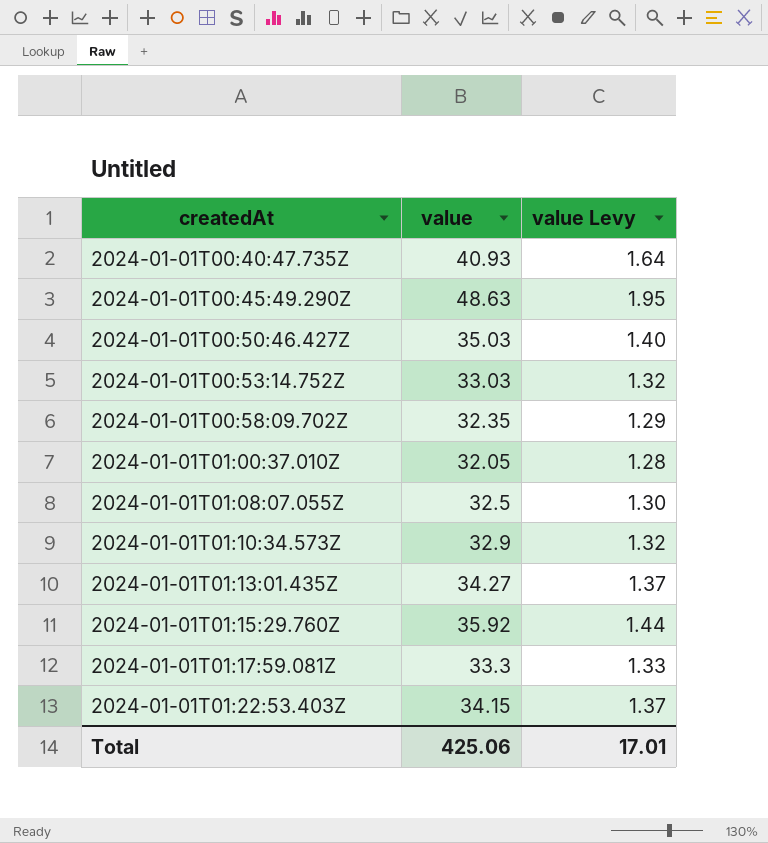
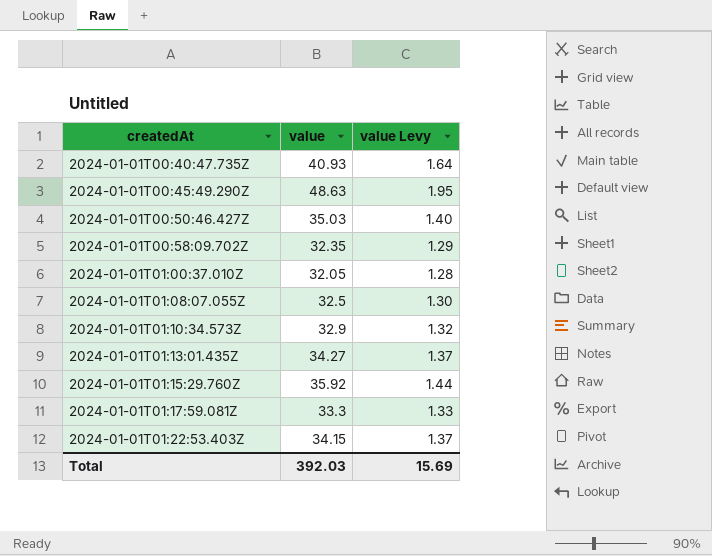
row 2024-01-01T00:53:14.752Z: 33.03 | 1.32 -> none
Total | value: 425.06 -> 392.03
Total | value Levy: 17.01 -> 15.69

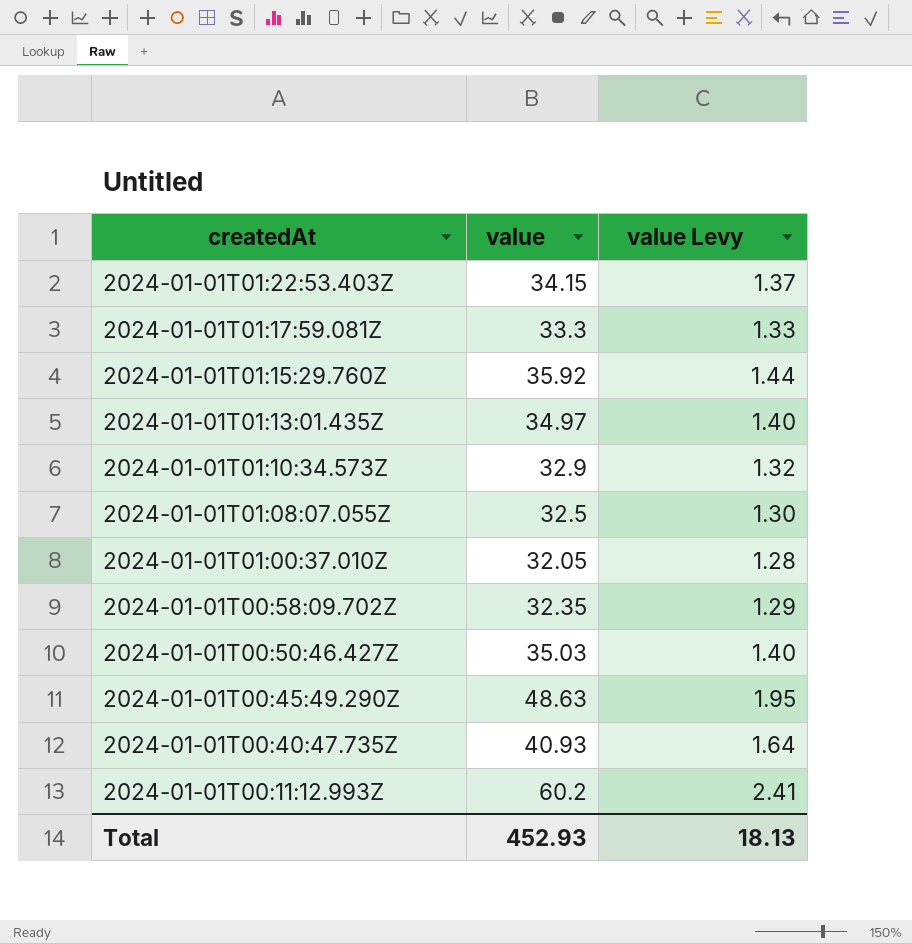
row order: createdAt ascending -> createdAt descending
2024-01-01T01:13:01.435Z | value: 34.27 -> 34.97
2024-01-01T01:13:01.435Z | value Levy: 1.37 -> 1.40
row 2024-01-01T00:11:12.993Z: none -> 60.2 | 2.41
Total | value: 392.03 -> 452.93
Total | value Levy: 15.69 -> 18.13

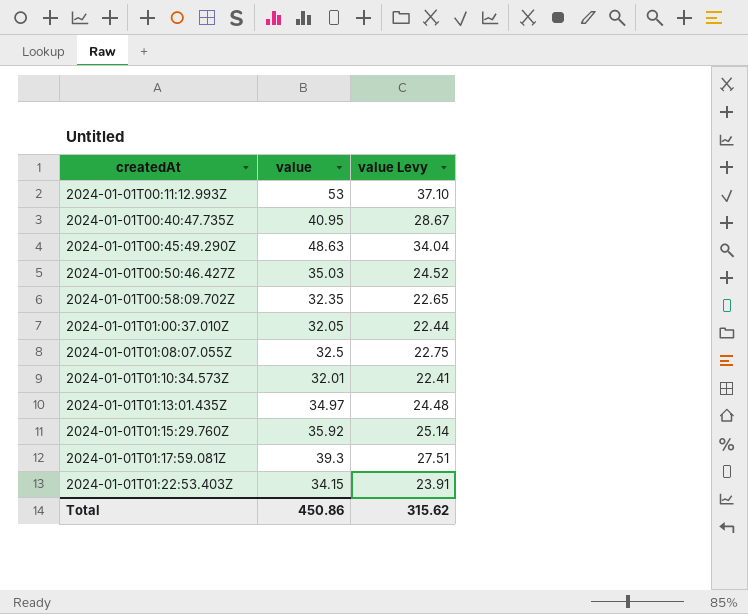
row order: createdAt descending -> createdAt ascending
column value Levy | formula: [value] * 0.04 -> [value] * 0.7
2024-01-01T00:11:12.993Z | value: 60.2 -> 53
2024-01-01T00:40:47.735Z | value: 40.93 -> 40.95
2024-01-01T01:10:34.573Z | value: 32.9 -> 32.01
2024-01-01T01:17:59.081Z | value: 33.3 -> 39.3
Total | value: 452.93 -> 450.86
Total | value Levy: 18.13 -> 315.62

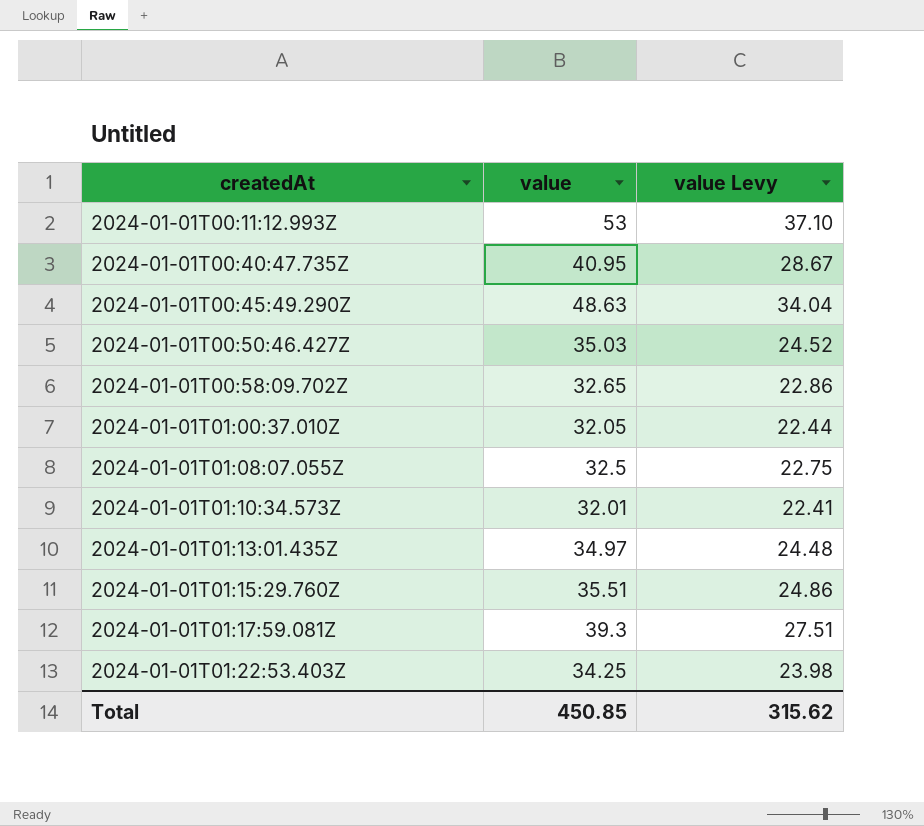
2024-01-01T00:58:09.702Z | value: 32.35 -> 32.65
2024-01-01T00:58:09.702Z | value Levy: 22.65 -> 22.86
2024-01-01T01:15:29.760Z | value: 35.92 -> 35.51
2024-01-01T01:15:29.760Z | value Levy: 25.14 -> 24.86
2024-01-01T01:22:53.403Z | value: 34.15 -> 34.25
2024-01-01T01:22:53.403Z | value Levy: 23.91 -> 23.98
Total | value: 450.86 -> 450.85

